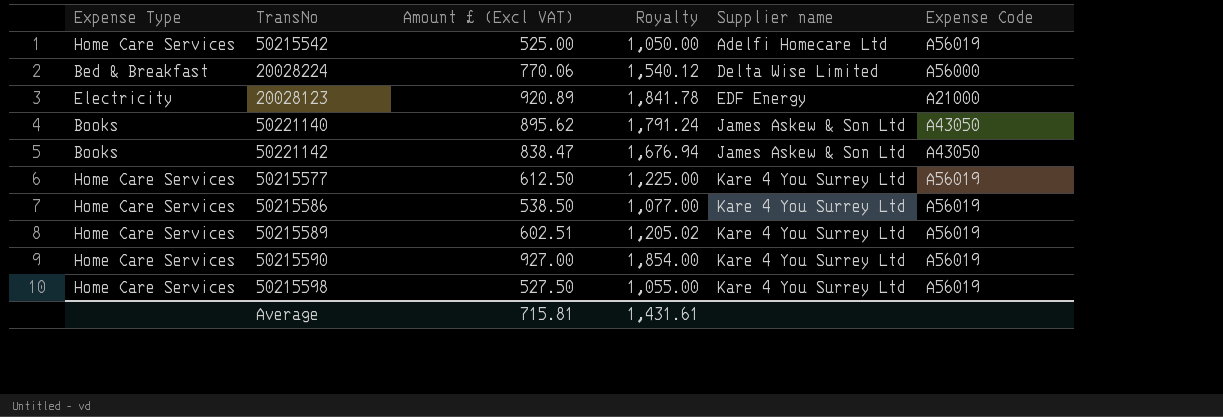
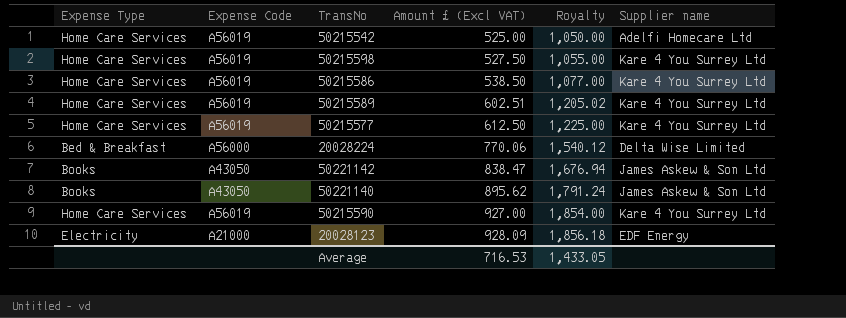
row order: Supplier name ascending -> Amount £ (Excl VAT) ascending
column Expense Code | position: 6 -> 2
20028123 | Amount £ (Excl VAT): 920.89 -> 928.09
20028123 | Royalty: 1,841.78 -> 1,856.18
Average | Amount £ (Excl VAT): 715.81 -> 716.53
Average | Royalty: 1,431.61 -> 1,433.05

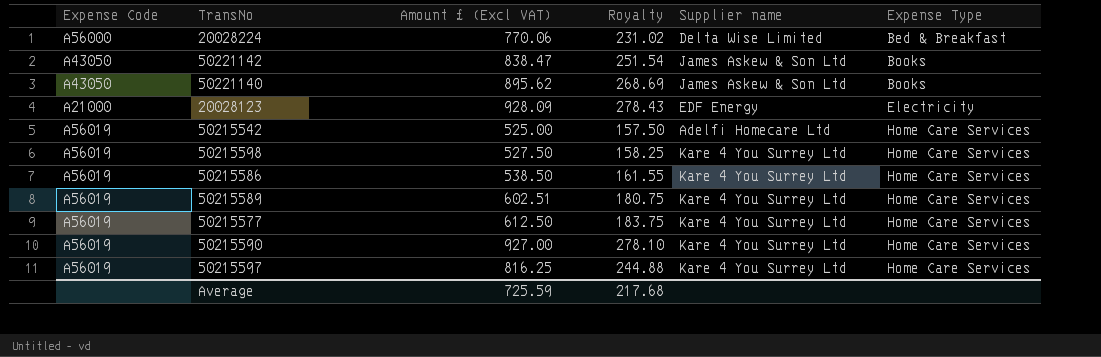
row order: Amount £ (Excl VAT) ascending -> Expense Type ascending
column Royalty | formula: [Amount £ (Excl VAT)] * 2 -> [Amount £ (Excl VAT)] * 0.3
column Expense Type | position: 1 -> 6
row 50215597: none -> A56019 | 816.25 | 244.88 | Kare 4 You Surrey Ltd | Home Care Services
Average | Amount £ (Excl VAT): 716.53 -> 725.59
Average | Royalty: 1,433.05 -> 217.68

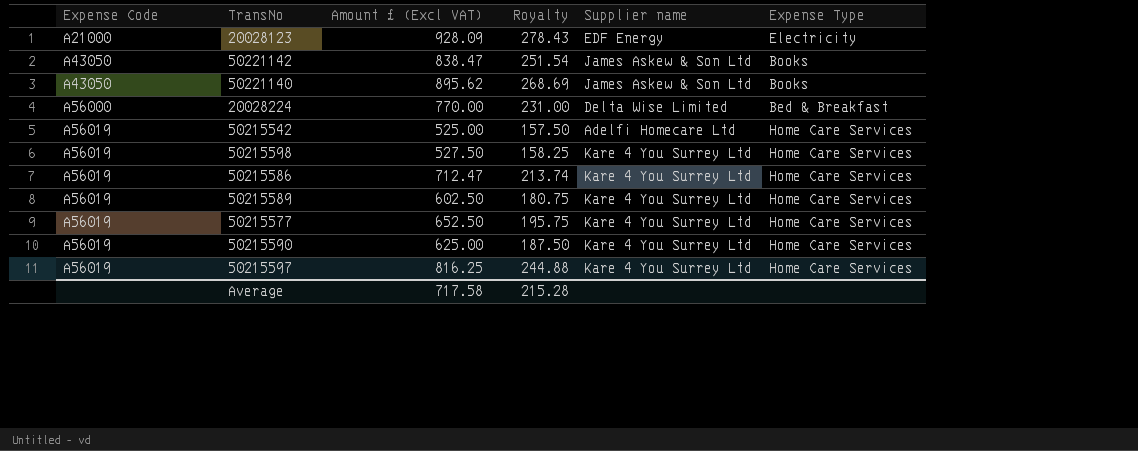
row order: Expense Type ascending -> Expense Code ascending
20028224 | Amount £ (Excl VAT): 770.06 -> 770.00
20028224 | Royalty: 231.02 -> 231.00
50215586 | Amount £ (Excl VAT): 538.50 -> 712.47
50215586 | Royalty: 161.55 -> 213.74
50215589 | Amount £ (Excl VAT): 602.51 -> 602.50
50215577 | Amount £ (Excl VAT): 612.50 -> 652.50
50215577 | Royalty: 183.75 -> 195.75
50215590 | Amount £ (Excl VAT): 927.00 -> 625.00
50215590 | Royalty: 278.10 -> 187.50
Average | Amount £ (Excl VAT): 725.59 -> 717.58
Average | Royalty: 217.68 -> 215.28

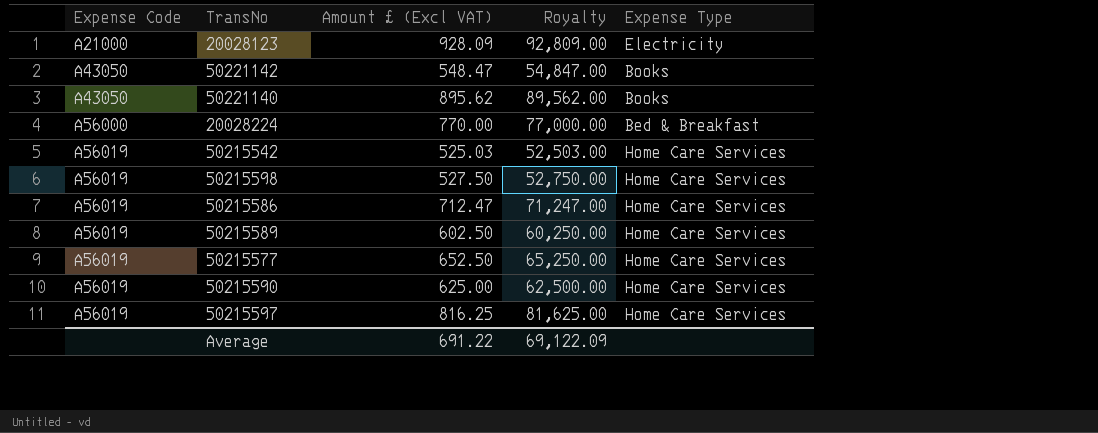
column Supplier name | position: 5 -> none
column Royalty | formula: [Amount £ (Excl VAT)] * 0.3 -> [Amount £ (Excl VAT)] * 100
50221142 | Amount £ (Excl VAT): 838.47 -> 548.47
50215542 | Amount £ (Excl VAT): 525.00 -> 525.03
Average | Amount £ (Excl VAT): 717.58 -> 691.22
Average | Royalty: 215.28 -> 69,122.09

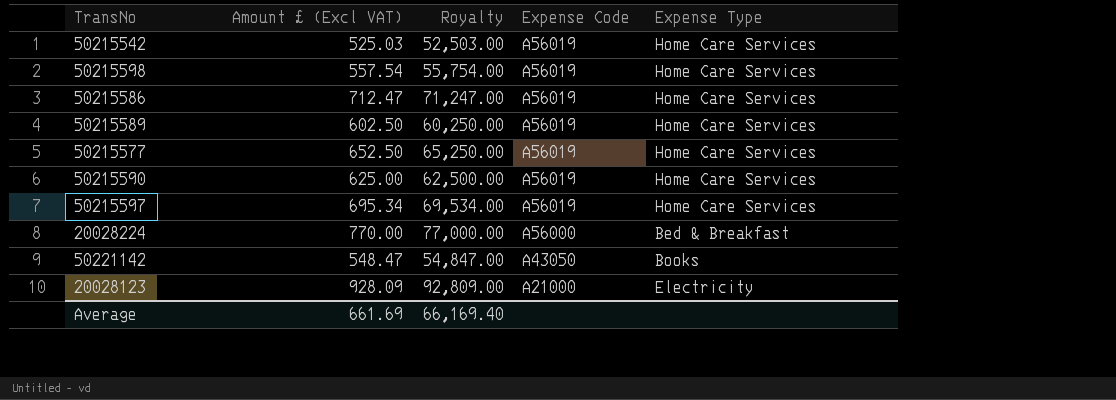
row order: Expense Code ascending -> Expense Code descending
column Expense Code | position: 1 -> 4
row 50221140: A43050 | 895.62 | 89,562.00 | Books -> none
50215598 | Amount £ (Excl VAT): 527.50 -> 557.54
50215598 | Royalty: 52,750.00 -> 55,754.00
50215597 | Amount £ (Excl VAT): 816.25 -> 695.34
50215597 | Royalty: 81,625.00 -> 69,534.00
Average | Amount £ (Excl VAT): 691.22 -> 661.69
Average | Royalty: 69,122.09 -> 66,169.40

